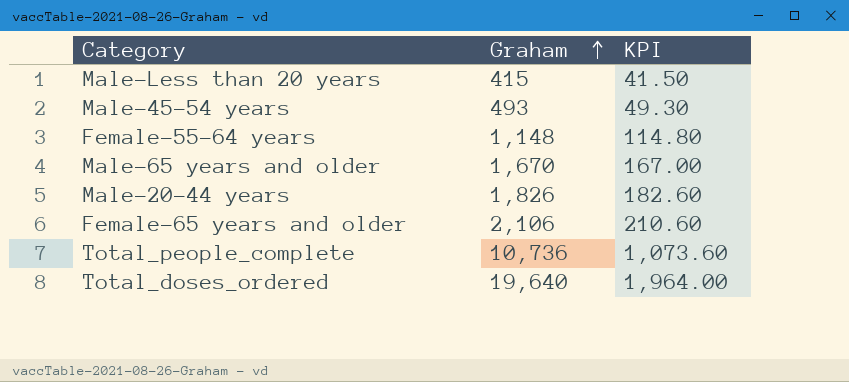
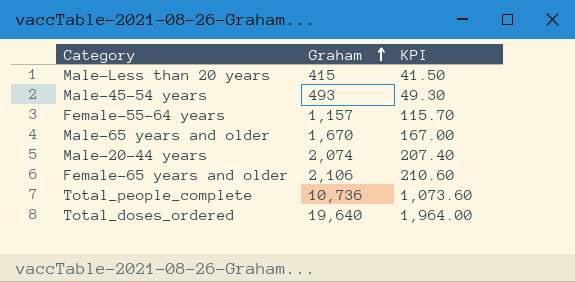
Female-55-64 years | Graham: 1,148 -> 1,157
Female-55-64 years | KPI: 114.80 -> 115.70
Male-20-44 years | Graham: 1,826 -> 2,074
Male-20-44 years | KPI: 182.60 -> 207.40

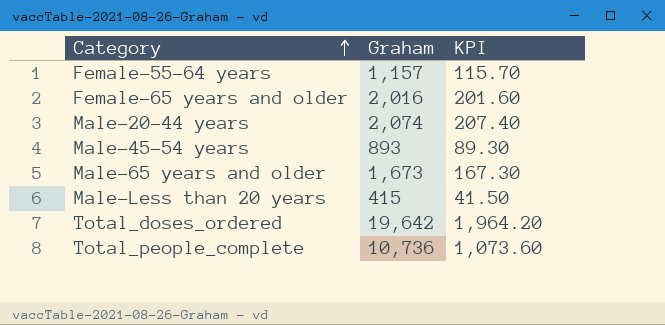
row order: Graham ascending -> Category ascending
Female-65 years and older | Graham: 2,106 -> 2,016
Female-65 years and older | KPI: 210.60 -> 201.60
Male-45-54 years | Graham: 493 -> 893
Male-45-54 years | KPI: 49.30 -> 89.30
Male-65 years and older | Graham: 1,670 -> 1,673
Male-65 years and older | KPI: 167.00 -> 167.30
Total_doses_ordered | Graham: 19,640 -> 19,642
Total_doses_ordered | KPI: 1,964.00 -> 1,964.20

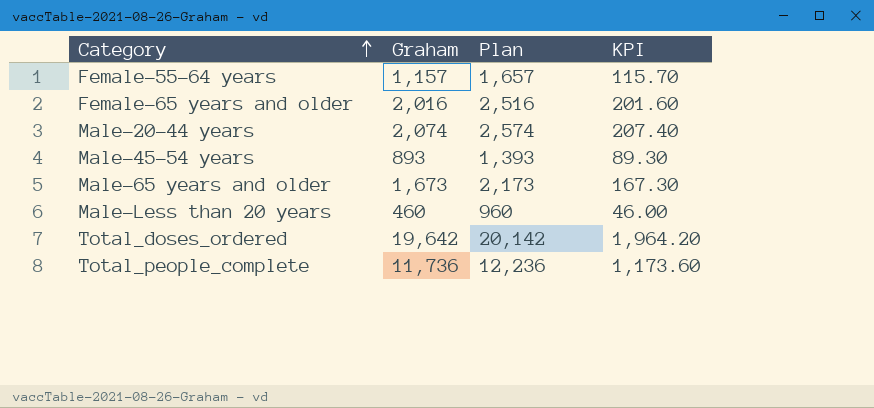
column Plan | formula: none -> [Graham] + 500
Male-Less than 20 years | Graham: 415 -> 460
Male-Less than 20 years | KPI: 41.50 -> 46.00
Total_people_complete | Graham: 10,736 -> 11,736
Total_people_complete | KPI: 1,073.60 -> 1,173.60

